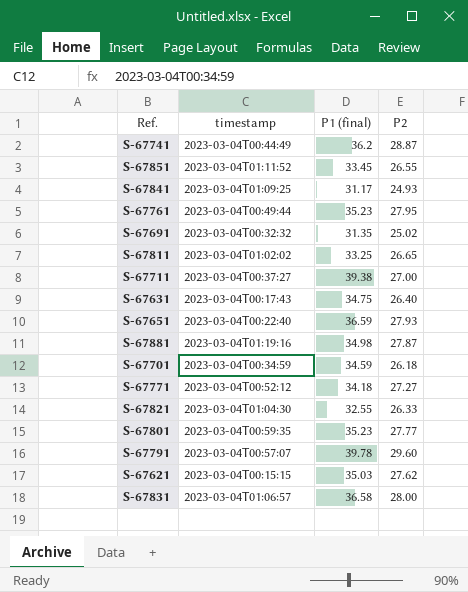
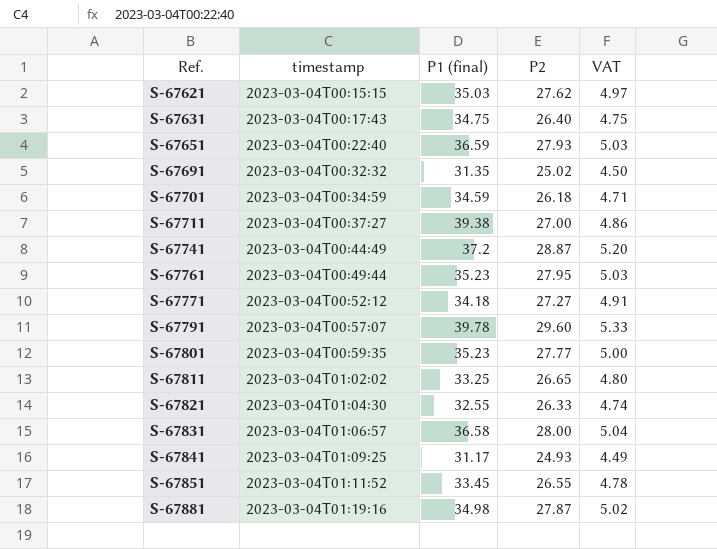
row order: none -> Ref. ascending
column VAT | formula: none -> [P2] * 0.18
S-67741 | P1 (final): 36.2 -> 37.2

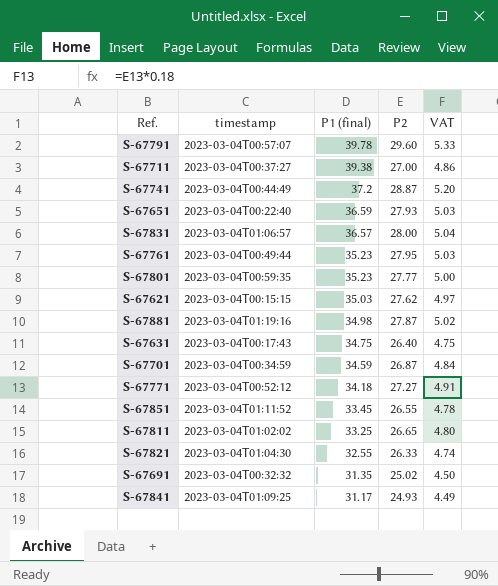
row order: Ref. ascending -> P1 (final) descending
S-67831 | P1 (final): 36.58 -> 36.57
S-67701 | P2: 26.18 -> 26.87
S-67701 | VAT: 4.71 -> 4.84

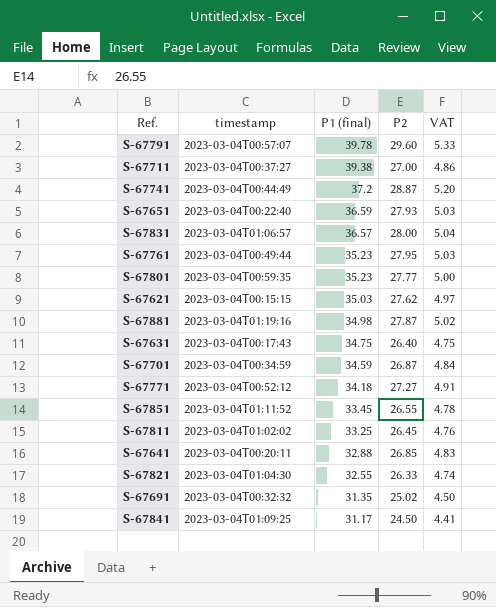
S-67811 | P2: 26.65 -> 26.45
S-67811 | VAT: 4.80 -> 4.76
row S-67641: none -> 2023-03-04T00:20:11 | 32.88 | 26.85 | 4.83
S-67841 | P2: 24.93 -> 24.50
S-67841 | VAT: 4.49 -> 4.41

